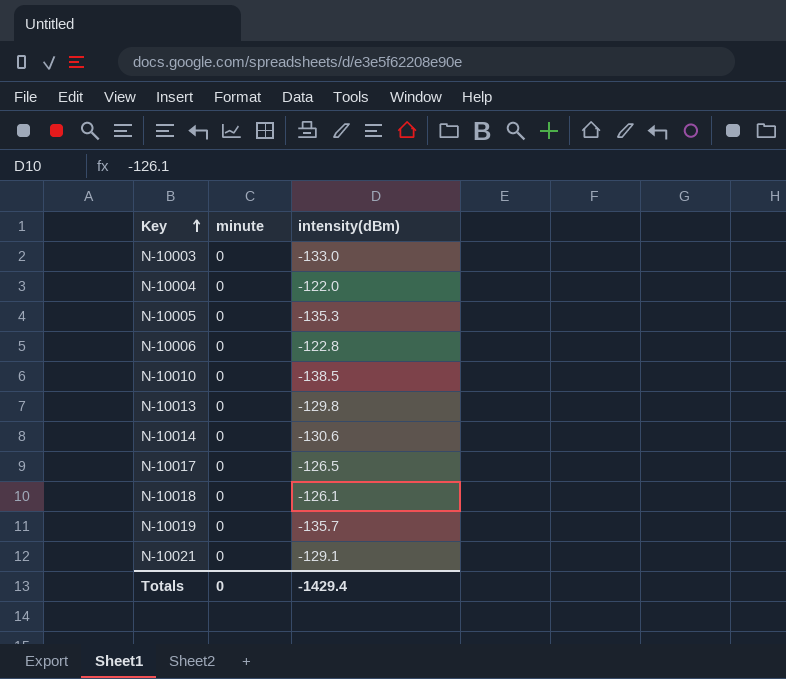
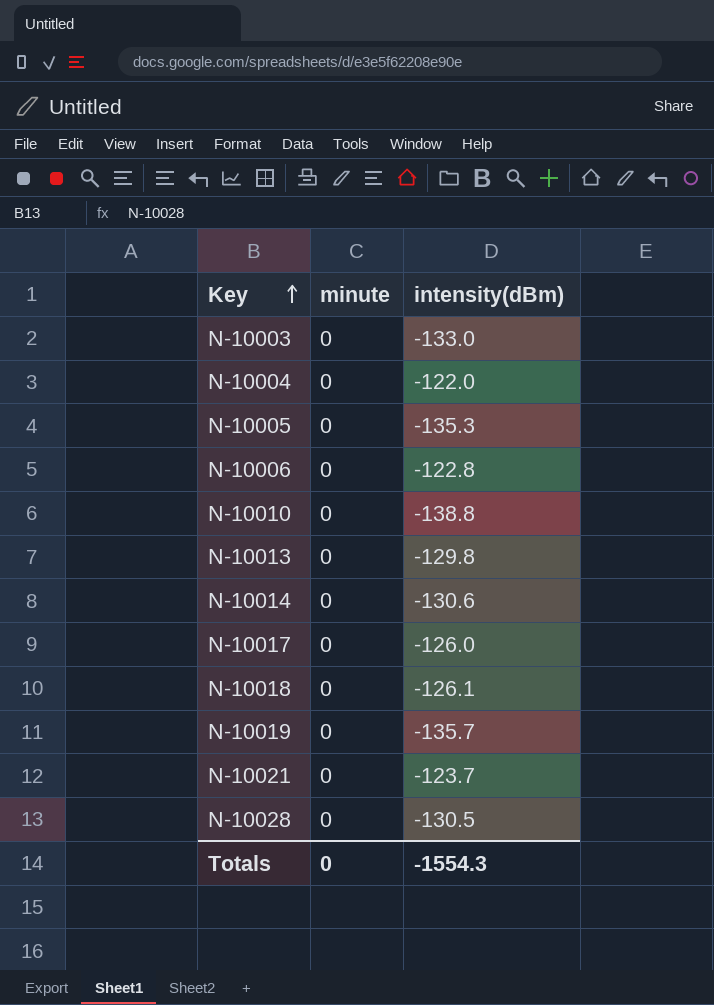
N-10010 | intensity(dBm): -138.5 -> -138.8
N-10017 | intensity(dBm): -126.5 -> -126.0
N-10021 | intensity(dBm): -129.1 -> -123.7
row N-10028: none -> 0 | -130.5
Totals | intensity(dBm): -1429.4 -> -1554.3

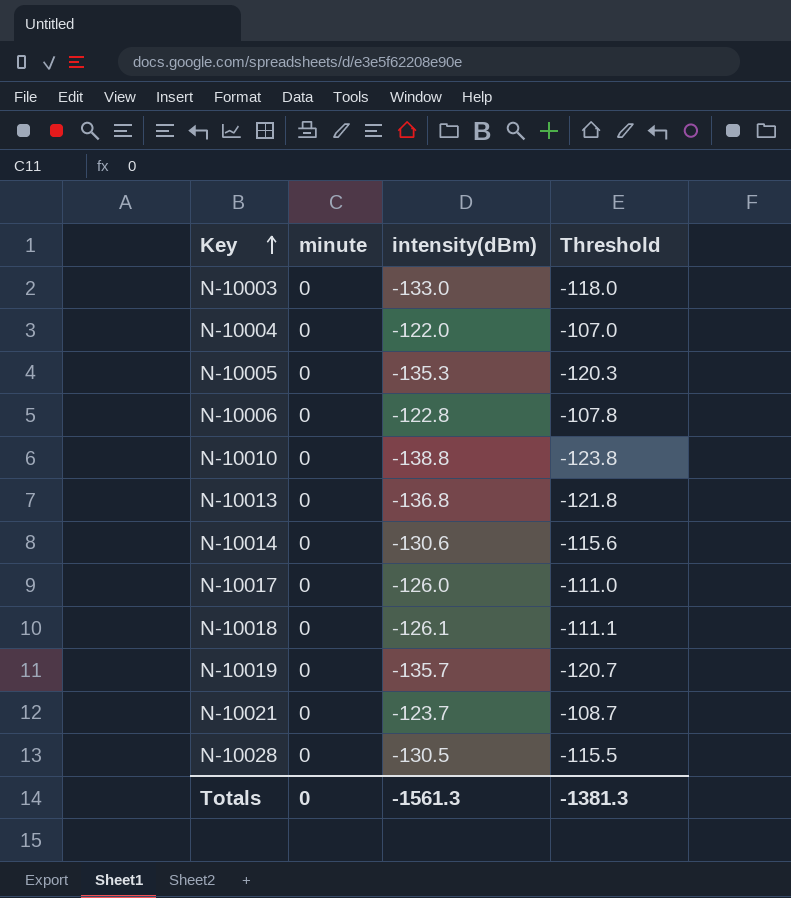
column Threshold | formula: none -> [intensity(dBm)] + 15
N-10013 | intensity(dBm): -129.8 -> -136.8
Totals | intensity(dBm): -1554.3 -> -1561.3

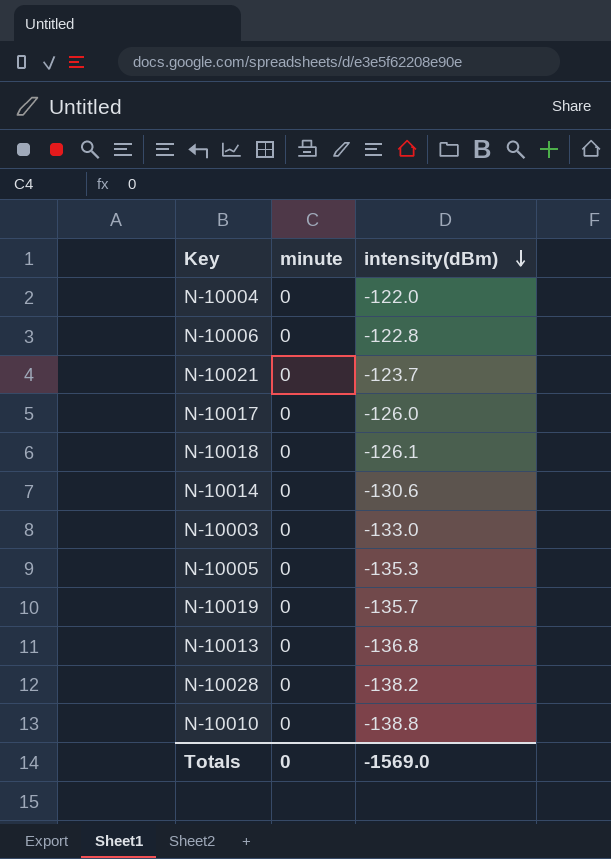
row order: Key ascending -> intensity(dBm) descending
column Threshold | formula: [intensity(dBm)] + 15 -> none
N-10028 | intensity(dBm): -130.5 -> -138.2
Totals | intensity(dBm): -1561.3 -> -1569.0

